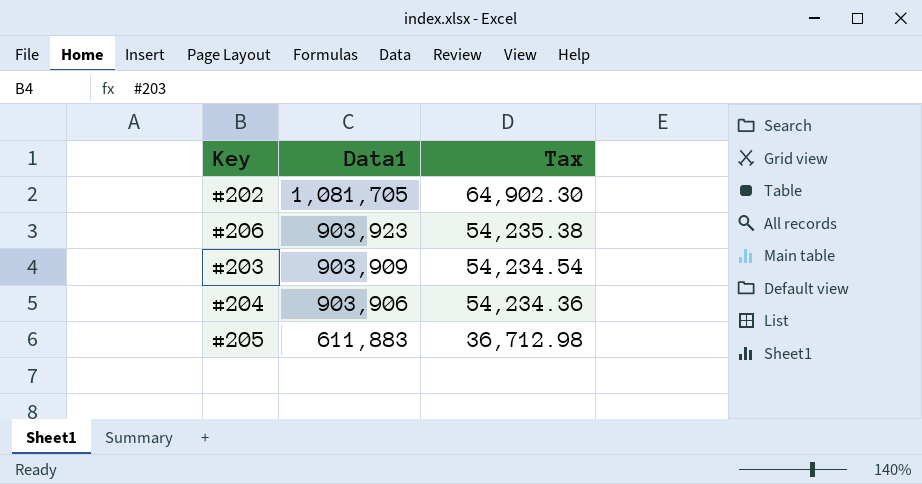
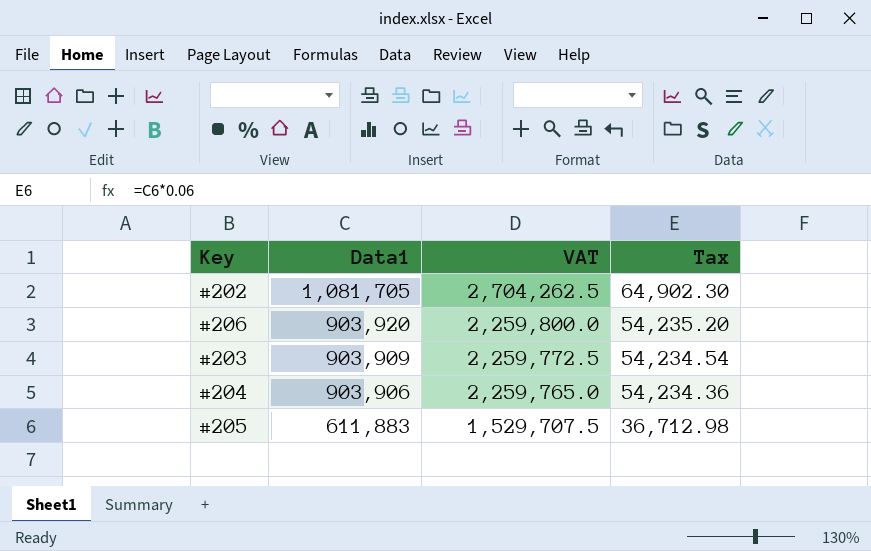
column VAT | formula: none -> [Data1] * 2.5
#206 | Data1: 903,923 -> 903,920
#206 | Tax: 54,235.38 -> 54,235.20

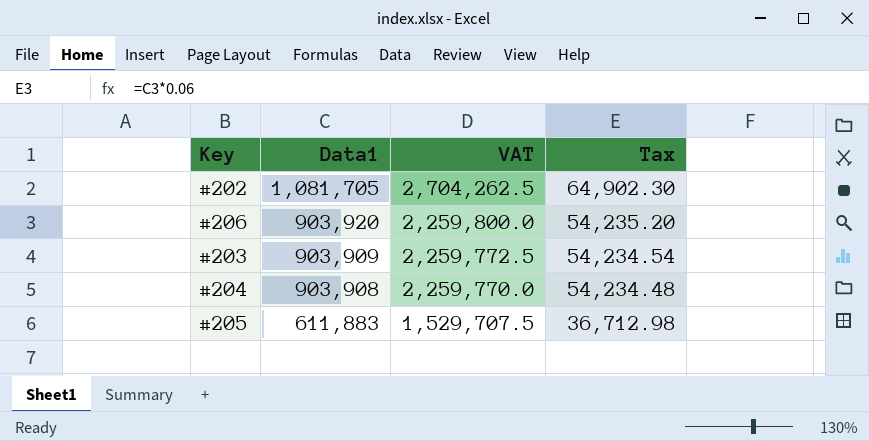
#204 | Data1: 903,906 -> 903,908
#204 | VAT: 2,259,765.0 -> 2,259,770.0
#204 | Tax: 54,234.36 -> 54,234.48

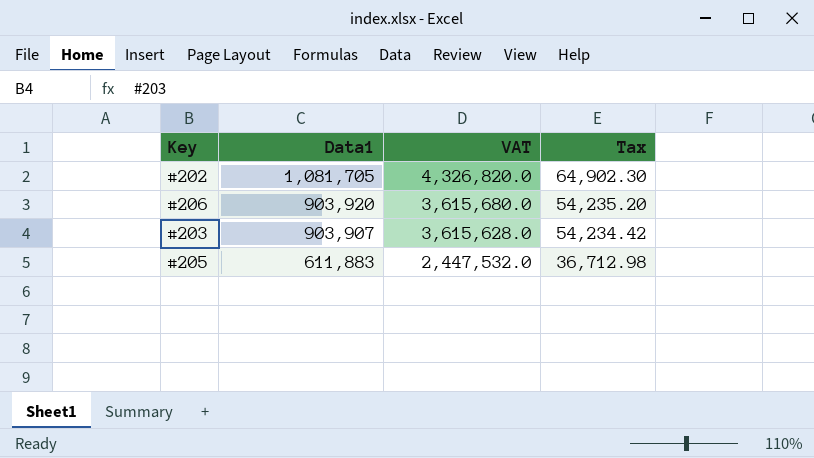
column VAT | formula: [Data1] * 2.5 -> [Data1] * 4
row #204: 903,908 | 2,259,770.0 | 54,234.48 -> none
#203 | Data1: 903,909 -> 903,907
#203 | Tax: 54,234.54 -> 54,234.42

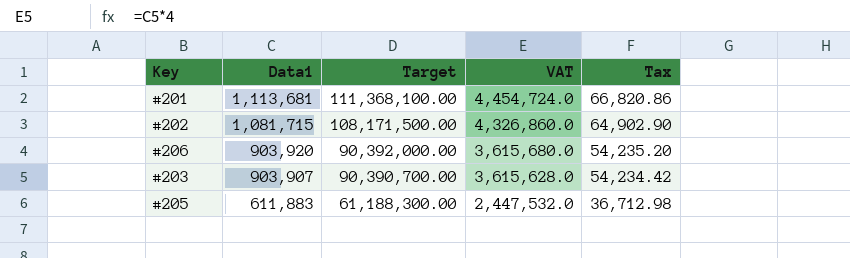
column Target | formula: none -> [Data1] * 100
row #201: none -> 1,113,681 | 111,368,100.00 | 4,454,724.0 | 66,820.86
#202 | Data1: 1,081,705 -> 1,081,715
#202 | VAT: 4,326,820.0 -> 4,326,860.0
#202 | Tax: 64,902.30 -> 64,902.90

